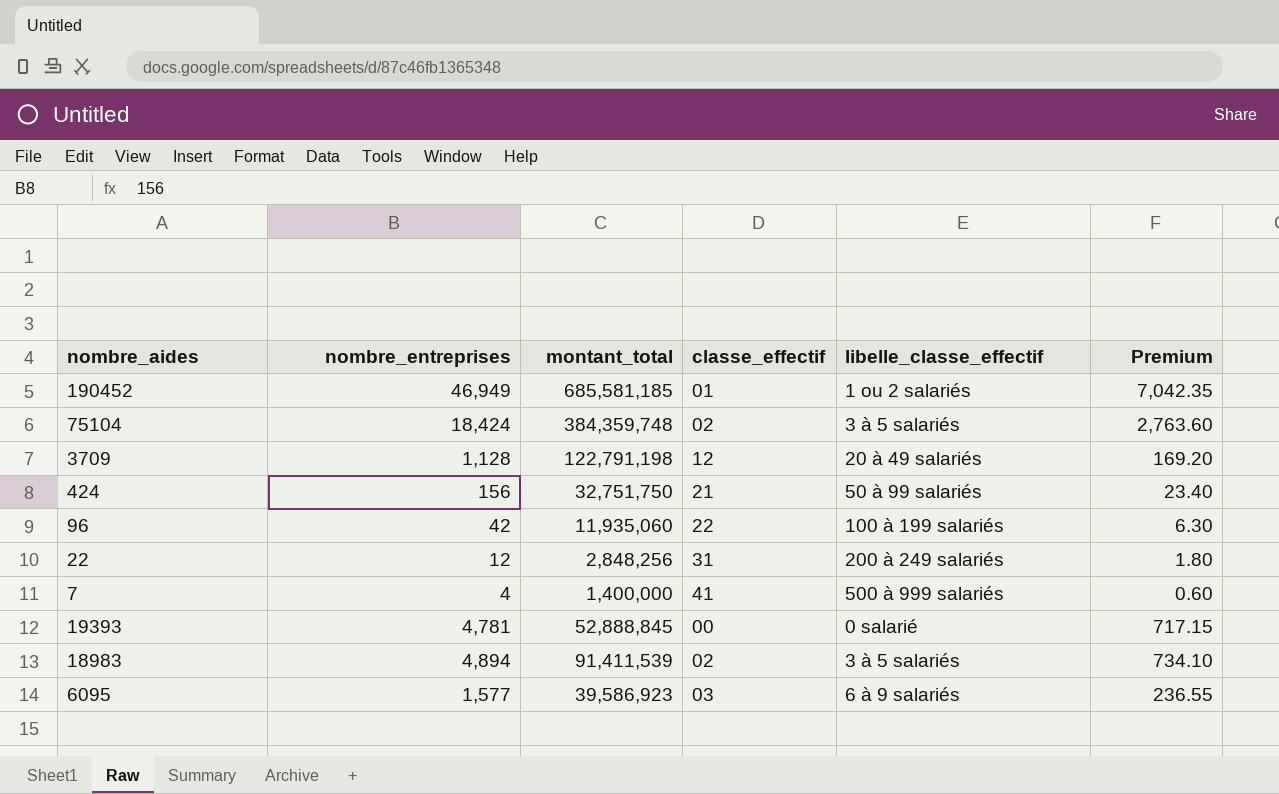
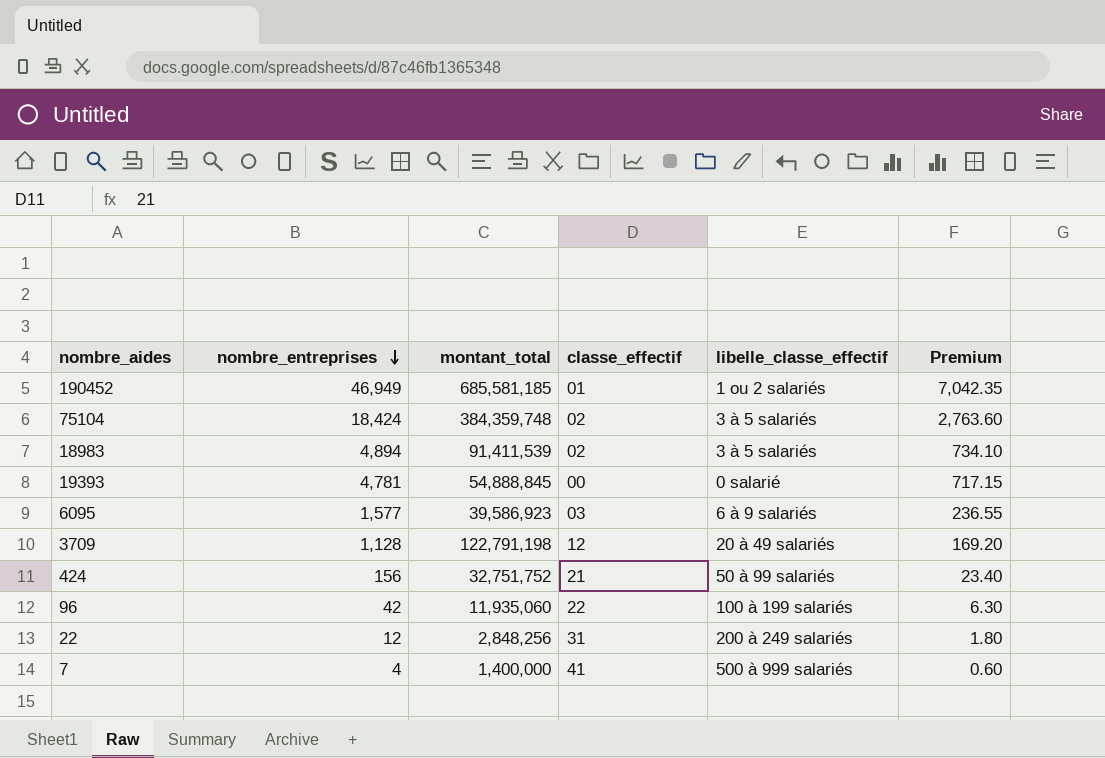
row order: none -> nombre_entreprises descending
19393 | montant_total: 52,888,845 -> 54,888,845
424 | montant_total: 32,751,750 -> 32,751,752

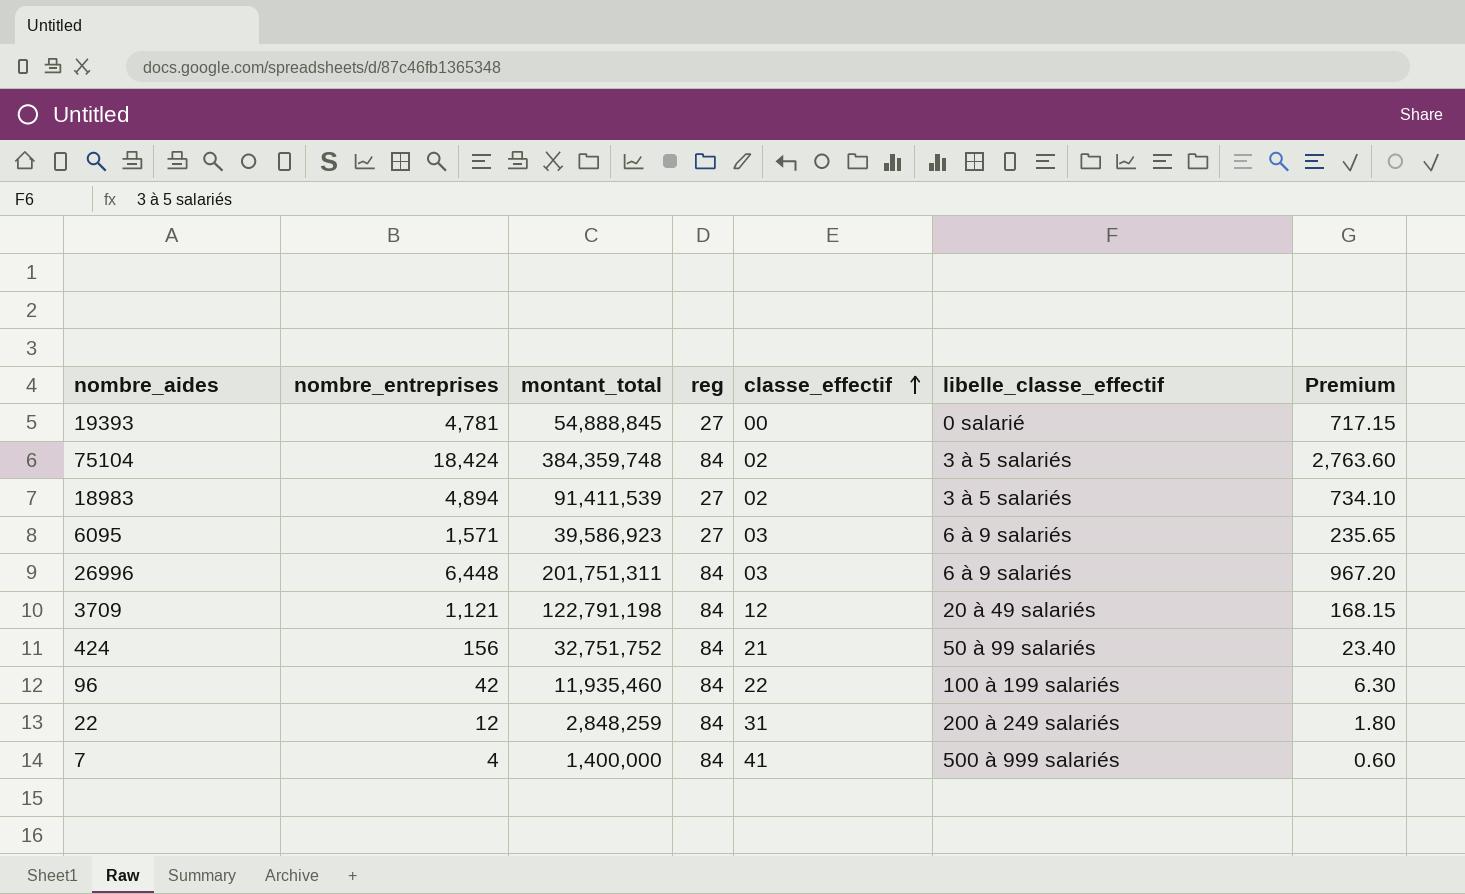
row order: nombre_entreprises descending -> classe_effectif ascending
column reg | position: none -> 4
row 190452: 46,949 | 685,581,185 | 01 | 1 ou 2 salariés | 7,042.35 -> none
6095 | nombre_entreprises: 1,577 -> 1,571
6095 | Premium: 236.55 -> 235.65
row 26996: none -> 6,448 | 201,751,311 | 84 | 03 | 6 à 9 salariés | 967.20
3709 | nombre_entreprises: 1,128 -> 1,121
3709 | Premium: 169.20 -> 168.15
96 | montant_total: 11,935,060 -> 11,935,460
22 | montant_total: 2,848,256 -> 2,848,259

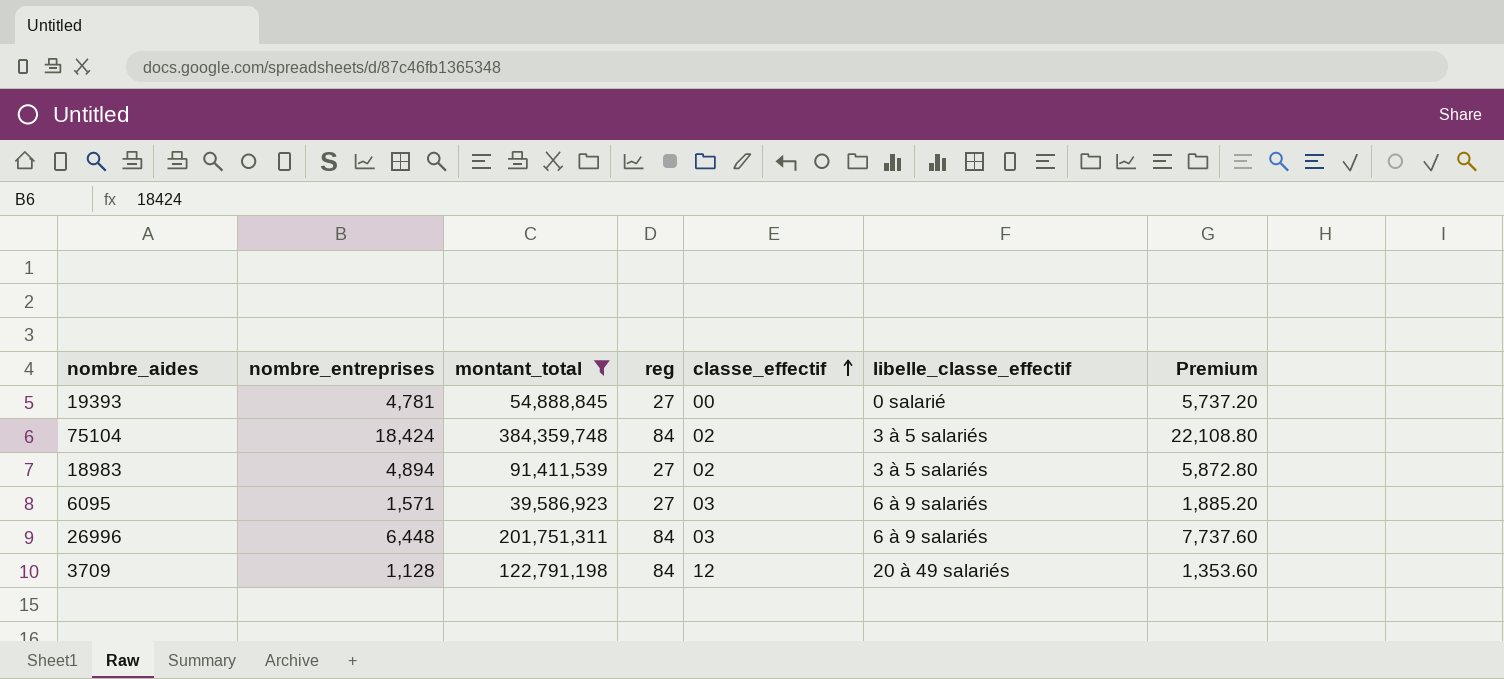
filter: none -> montant_total >= 39,586,923
column Premium | formula: [nombre_entreprises] * 0.15 -> [nombre_entreprises] * 1.2
3709 | nombre_entreprises: 1,121 -> 1,128

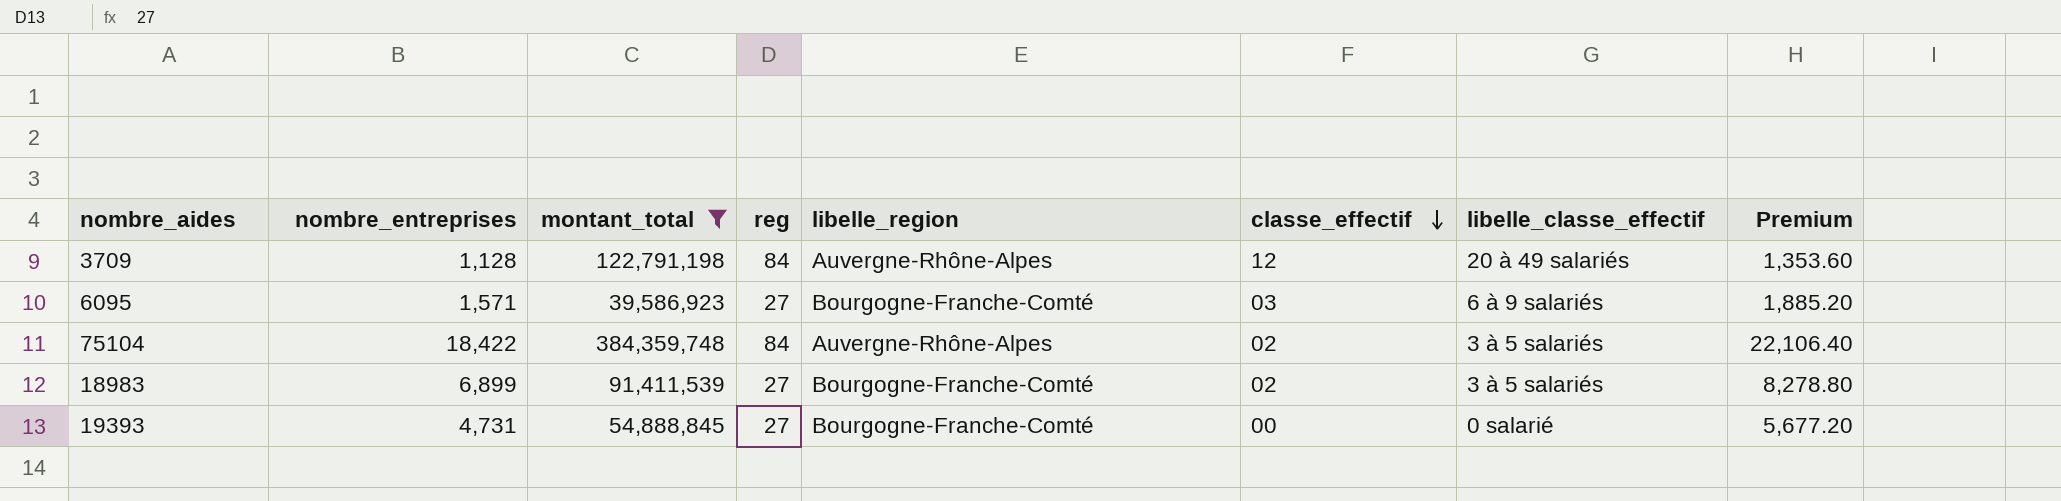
row order: classe_effectif ascending -> classe_effectif descending
column libelle_region | position: none -> 5
row 26996: 6,448 | 201,751,311 | 84 | 03 | 6 à 9 salariés | 7,737.60 -> none
75104 | nombre_entreprises: 18,424 -> 18,422
75104 | Premium: 22,108.80 -> 22,106.40
18983 | nombre_entreprises: 4,894 -> 6,899
18983 | Premium: 5,872.80 -> 8,278.80
19393 | nombre_entreprises: 4,781 -> 4,731
19393 | Premium: 5,737.20 -> 5,677.20

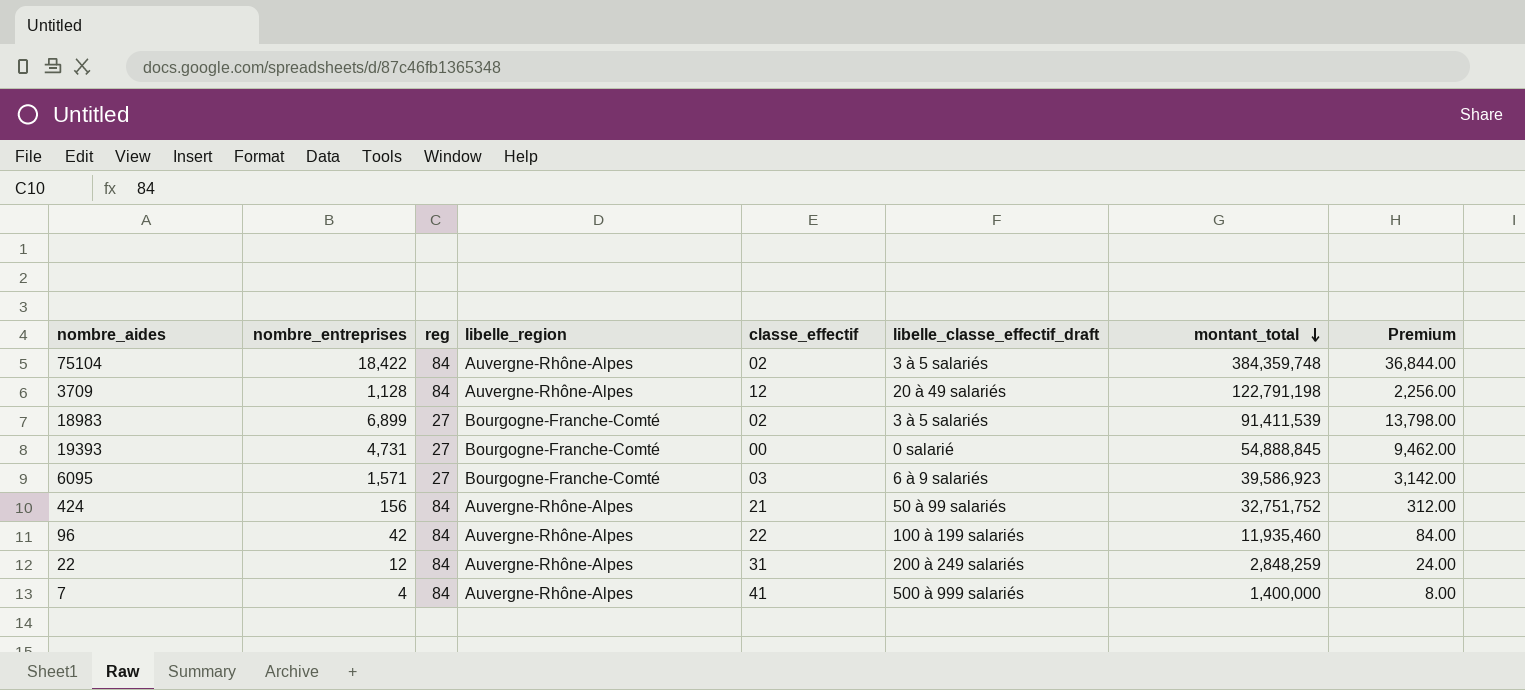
filter: montant_total >= 39,586,923 -> none
row order: classe_effectif descending -> montant_total descending
column name: libelle_classe_effectif -> libelle_classe_effectif_draft
column montant_total | position: 3 -> 7
column Premium | formula: [nombre_entreprises] * 1.2 -> [nombre_entreprises] * 2

